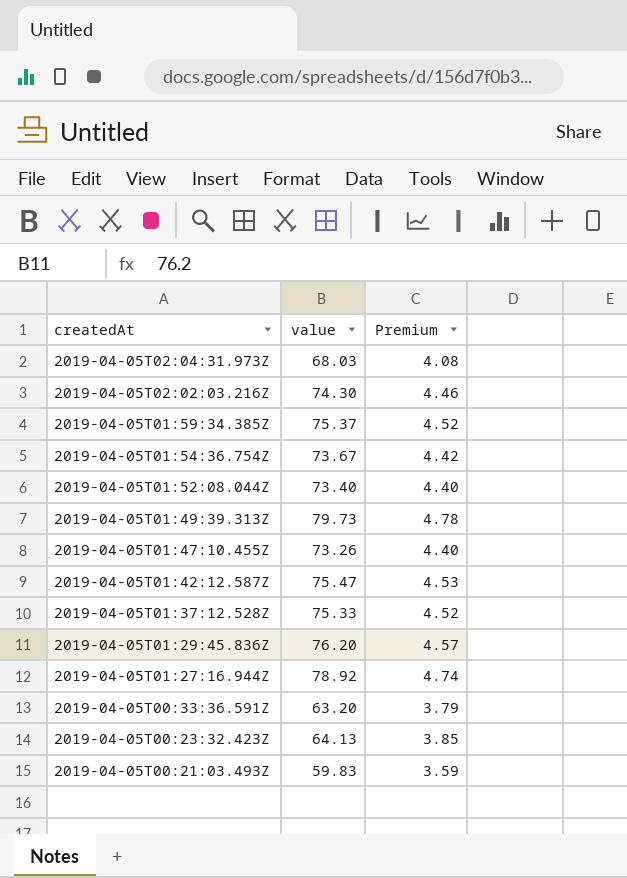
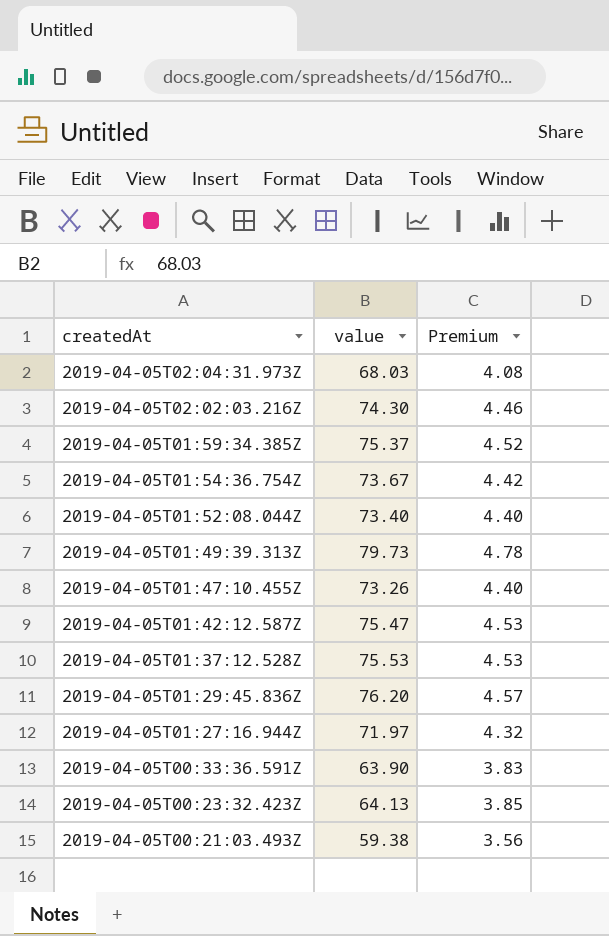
2019-04-05T01:37:12.528Z | value: 75.33 -> 75.53
2019-04-05T01:37:12.528Z | Premium: 4.52 -> 4.53
2019-04-05T01:27:16.944Z | value: 78.92 -> 71.97
2019-04-05T01:27:16.944Z | Premium: 4.74 -> 4.32
2019-04-05T00:33:36.591Z | value: 63.20 -> 63.90
2019-04-05T00:33:36.591Z | Premium: 3.79 -> 3.83
2019-04-05T00:21:03.493Z | value: 59.83 -> 59.38
2019-04-05T00:21:03.493Z | Premium: 3.59 -> 3.56

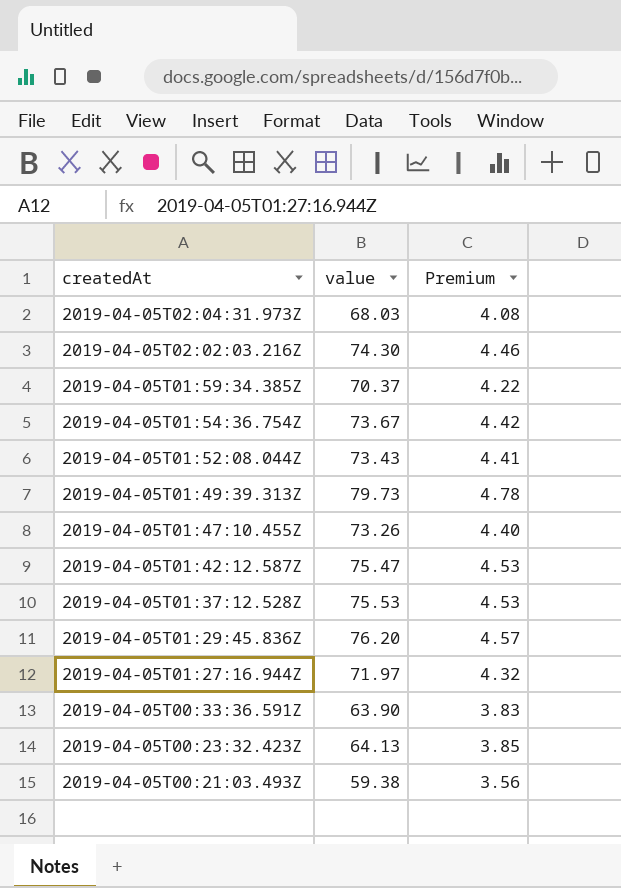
2019-04-05T01:59:34.385Z | value: 75.37 -> 70.37
2019-04-05T01:59:34.385Z | Premium: 4.52 -> 4.22
2019-04-05T01:52:08.044Z | value: 73.40 -> 73.43
2019-04-05T01:52:08.044Z | Premium: 4.40 -> 4.41

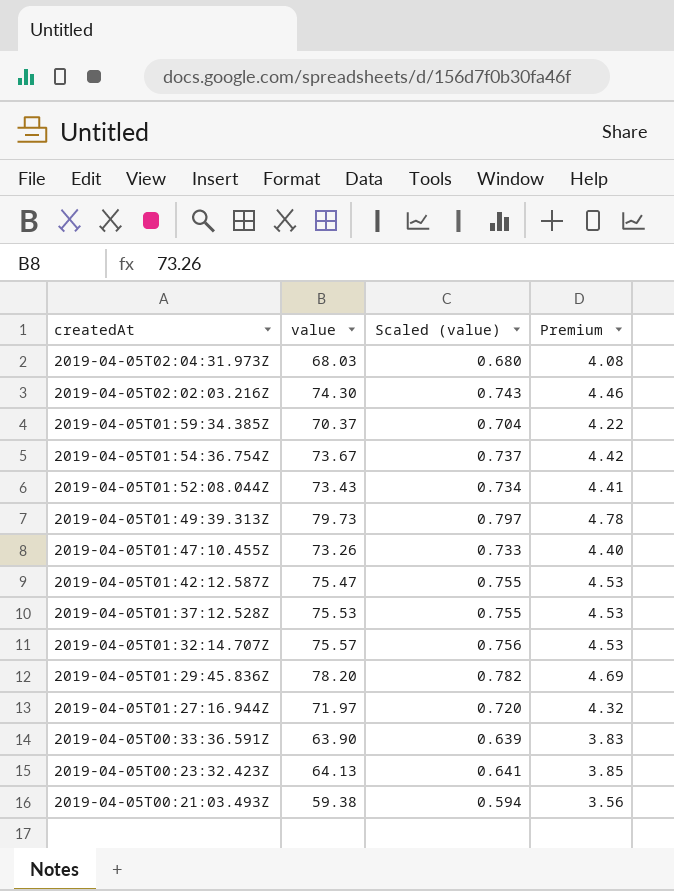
column Scaled (value) | formula: none -> [value] * 0.01
row 2019-04-05T01:32:14.707Z: none -> 75.57 | 0.756 | 4.53
2019-04-05T01:29:45.836Z | value: 76.20 -> 78.20
2019-04-05T01:29:45.836Z | Premium: 4.57 -> 4.69

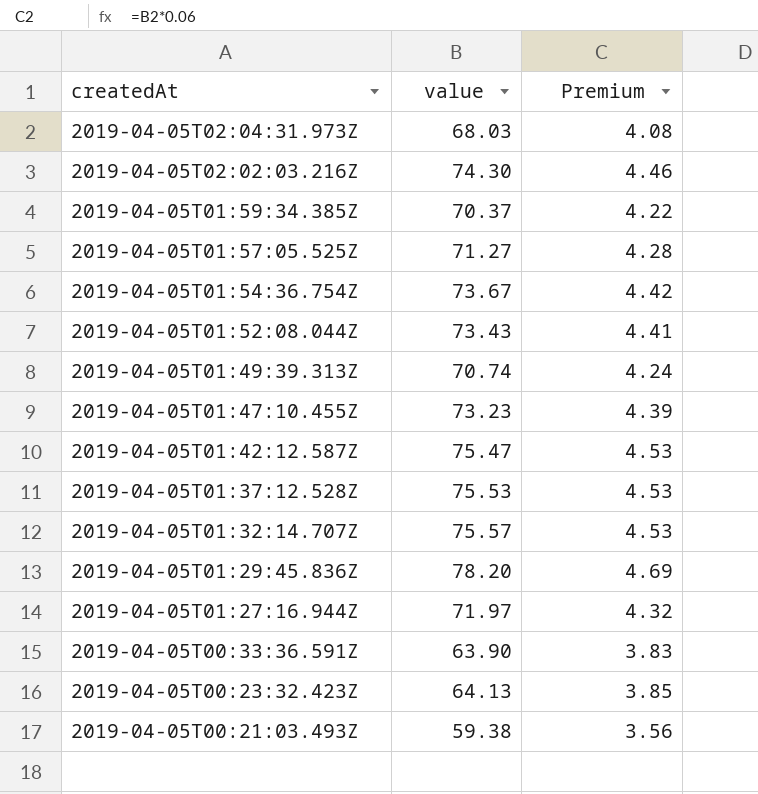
column Scaled (value) | formula: [value] * 0.01 -> none
row 2019-04-05T01:57:05.525Z: none -> 71.27 | 4.28
2019-04-05T01:49:39.313Z | value: 79.73 -> 70.74
2019-04-05T01:49:39.313Z | Premium: 4.78 -> 4.24
2019-04-05T01:47:10.455Z | value: 73.26 -> 73.23
2019-04-05T01:47:10.455Z | Premium: 4.40 -> 4.39

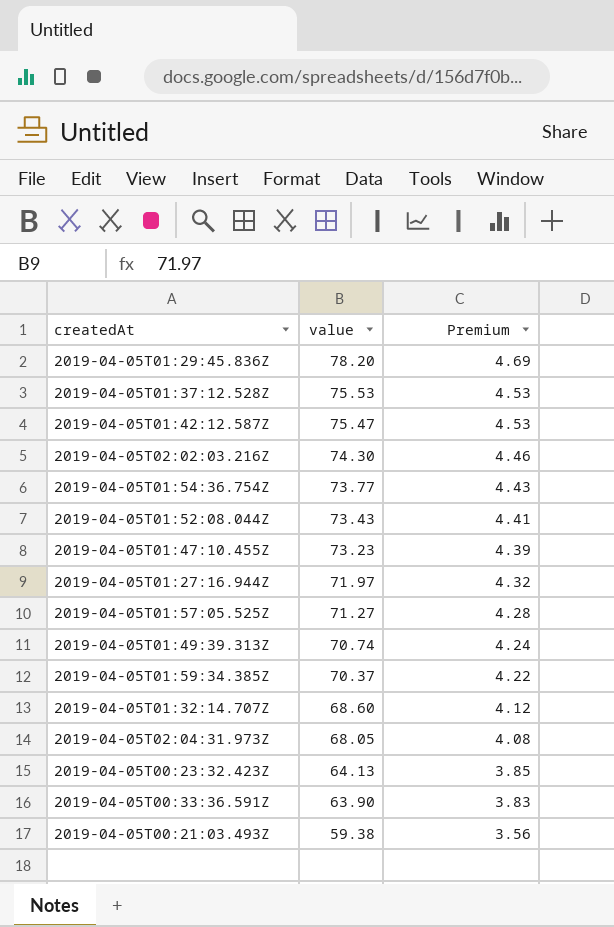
row order: createdAt descending -> value descending
2019-04-05T01:54:36.754Z | value: 73.67 -> 73.77
2019-04-05T01:54:36.754Z | Premium: 4.42 -> 4.43
2019-04-05T01:32:14.707Z | value: 75.57 -> 68.60
2019-04-05T01:32:14.707Z | Premium: 4.53 -> 4.12
2019-04-05T02:04:31.973Z | value: 68.03 -> 68.05

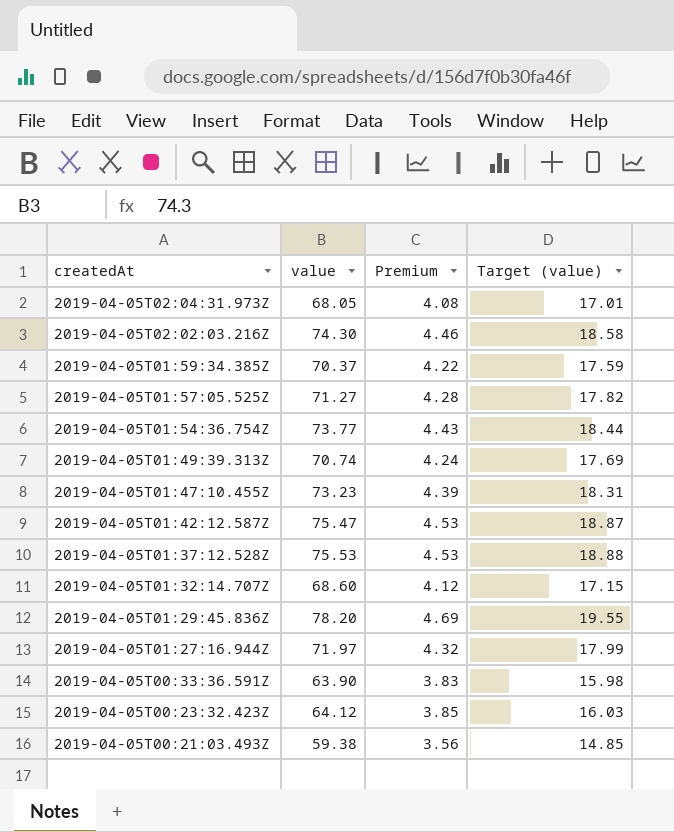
row order: value descending -> createdAt descending
column Target (value) | formula: none -> [value] * 0.25
row 2019-04-05T01:52:08.044Z: 73.43 | 4.41 -> none
2019-04-05T00:23:32.423Z | value: 64.13 -> 64.12

